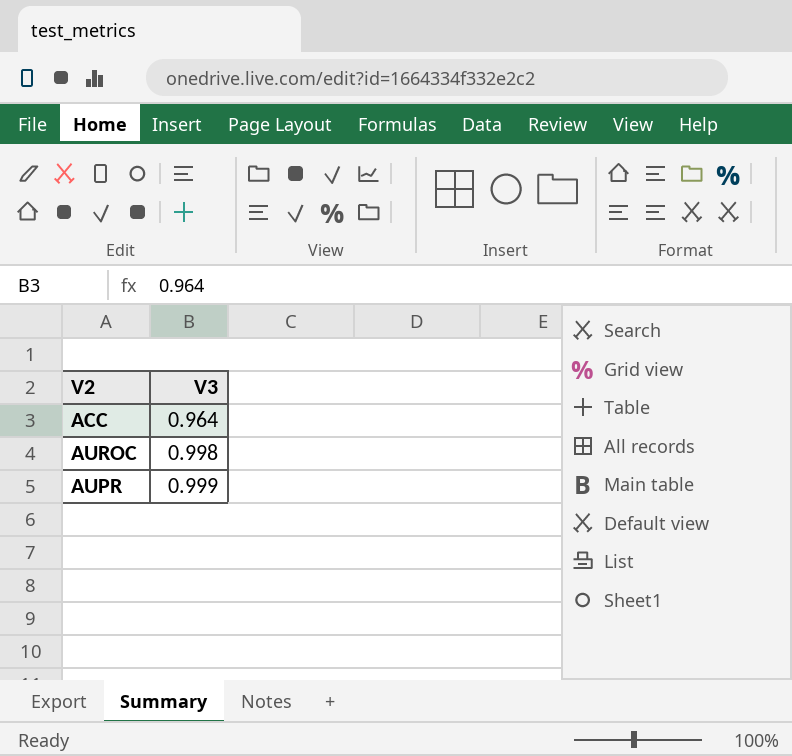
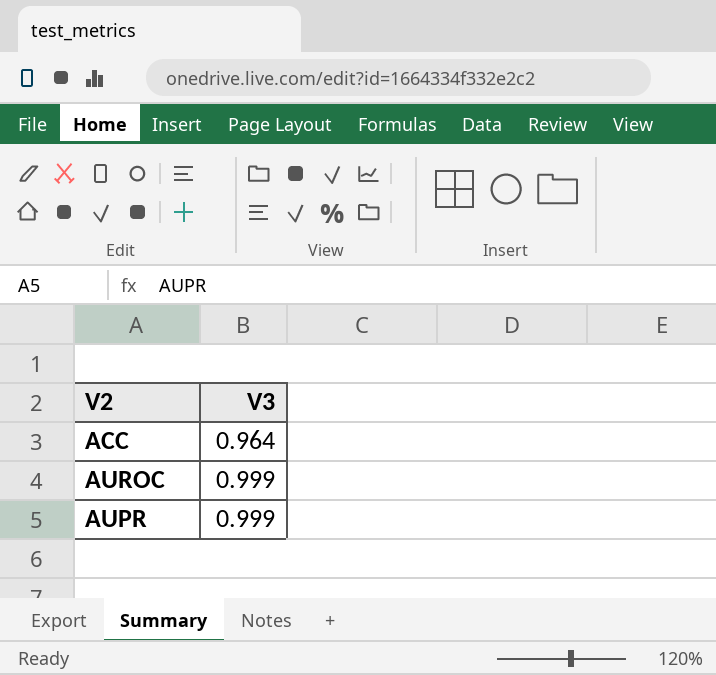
AUROC | V3: 0.998 -> 0.999

